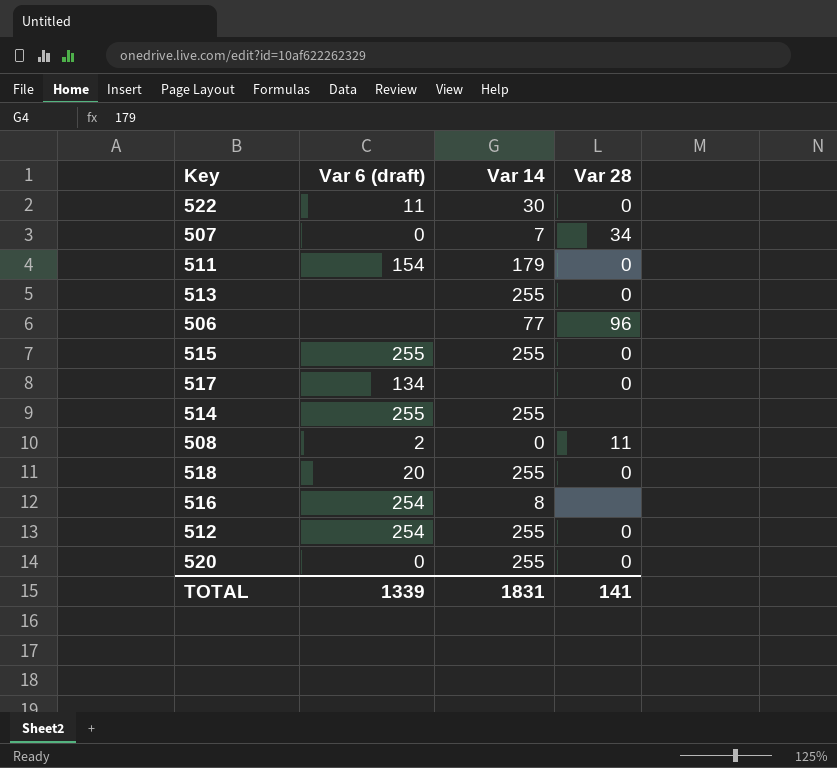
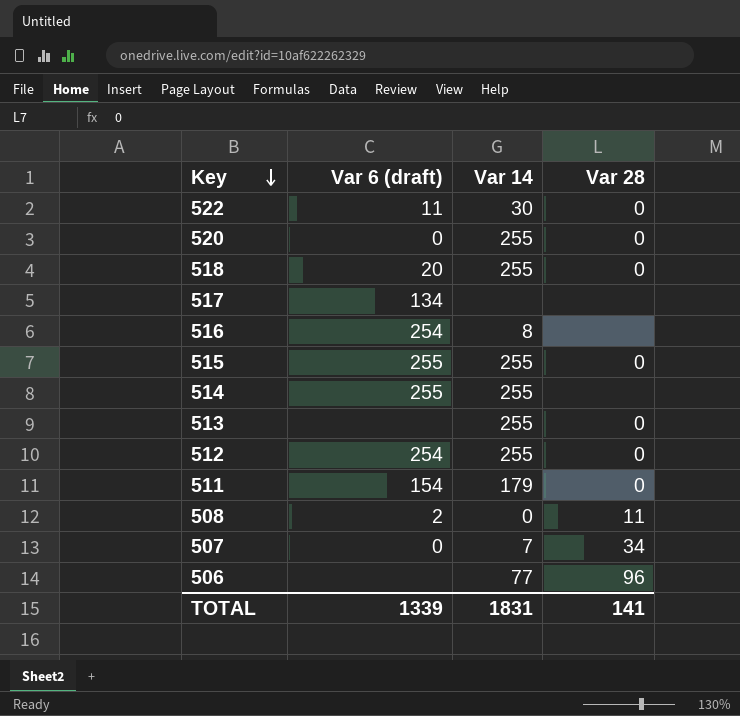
row order: none -> Key descending
517 | Var 28: 0 -> none

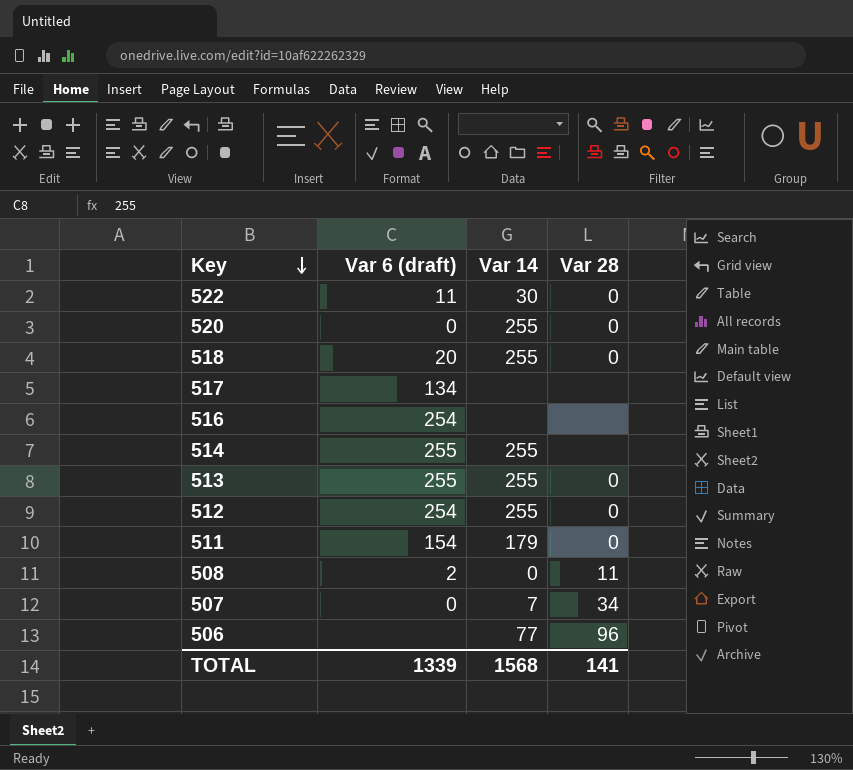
row 515: 255 | 255 | 0 -> none
516 | Var 14: 8 -> none
513 | Var 6 (draft): none -> 255
TOTAL | Var 14: 1831 -> 1568

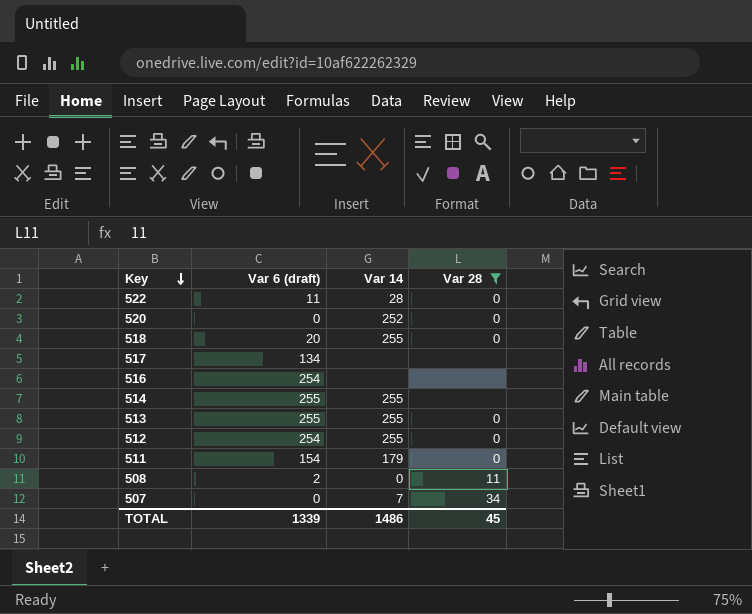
filter: none -> Var 28 != 96
522 | Var 14: 30 -> 28
520 | Var 14: 255 -> 252
TOTAL | Var 14: 1568 -> 1486
TOTAL | Var 28: 141 -> 45

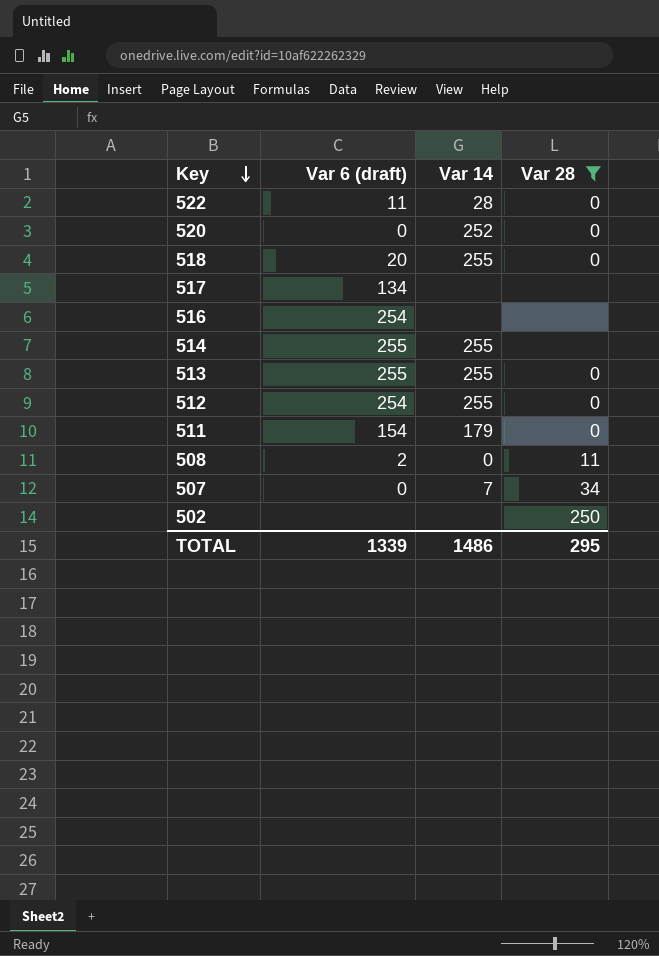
row 502: none -> none | none | 250
TOTAL | Var 28: 45 -> 295

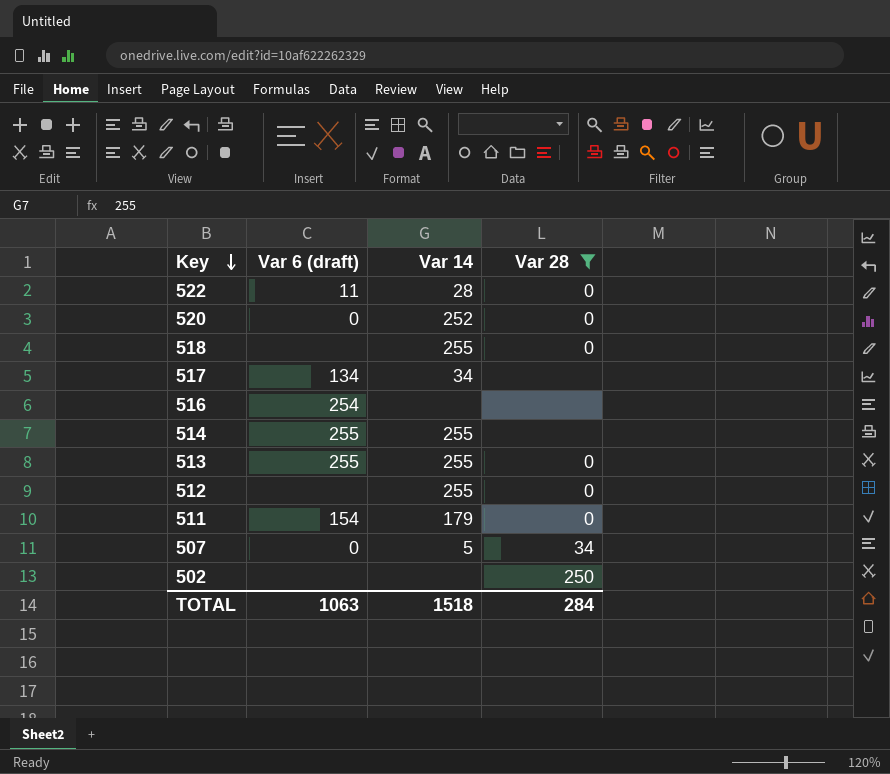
row 508: 2 | 0 | 11 -> none
518 | Var 6 (draft): 20 -> none
517 | Var 14: none -> 34
512 | Var 6 (draft): 254 -> none
507 | Var 14: 7 -> 5
TOTAL | Var 6 (draft): 1339 -> 1063
TOTAL | Var 14: 1486 -> 1518
TOTAL | Var 28: 295 -> 284

